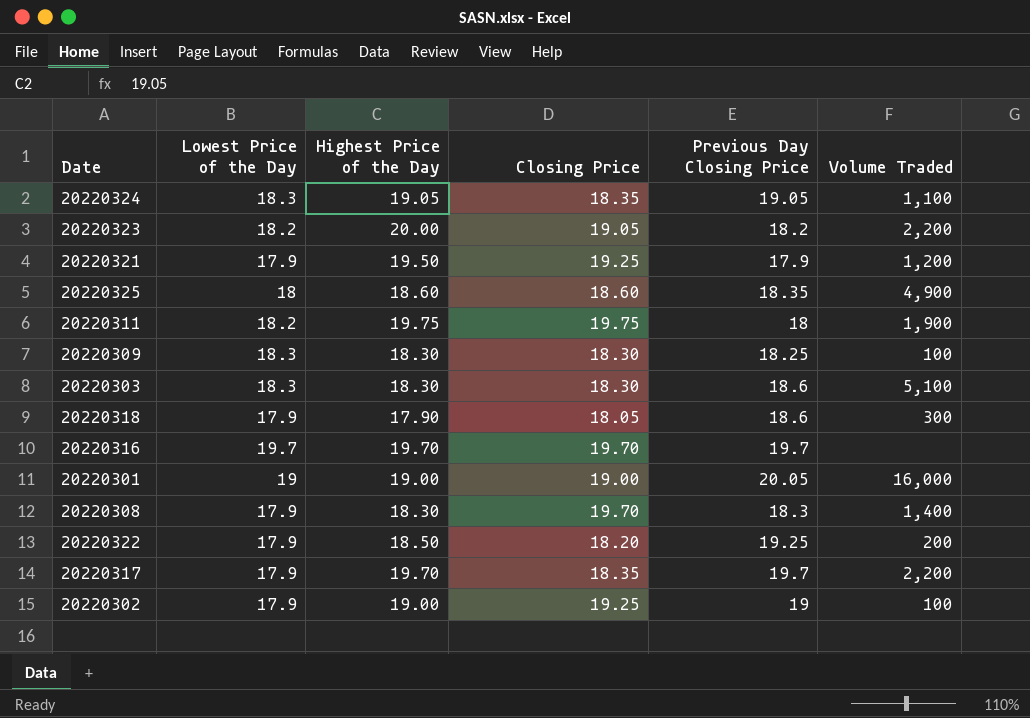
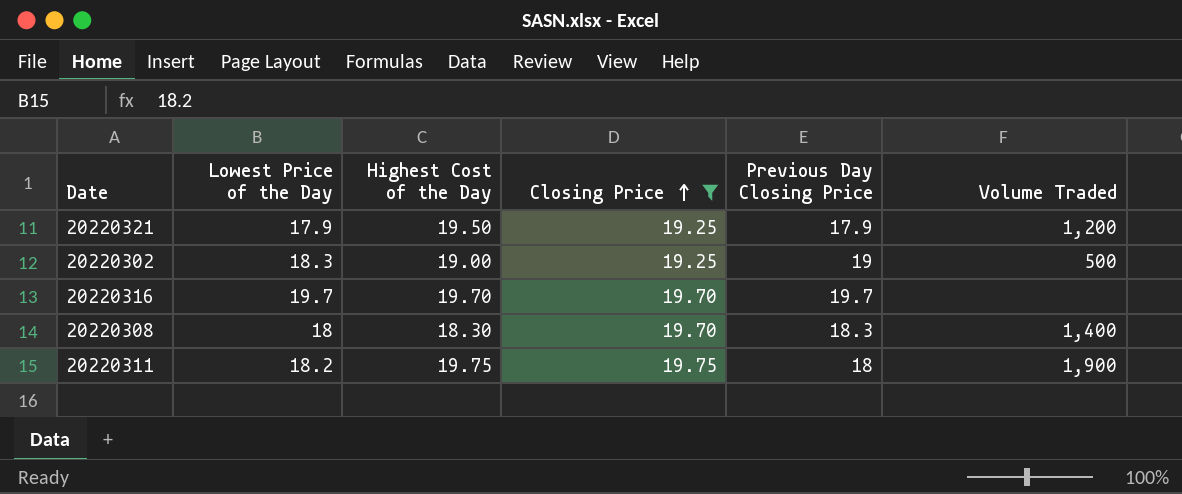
filter: none -> Closing Price >= 19.25
row order: none -> Closing Price ascending
column name: Highest Price of the Day -> Highest Cost of the Day
20220302 | Lowest Price of the Day: 17.9 -> 18.3
20220302 | Volume Traded: 100 -> 500
20220308 | Lowest Price of the Day: 17.9 -> 18

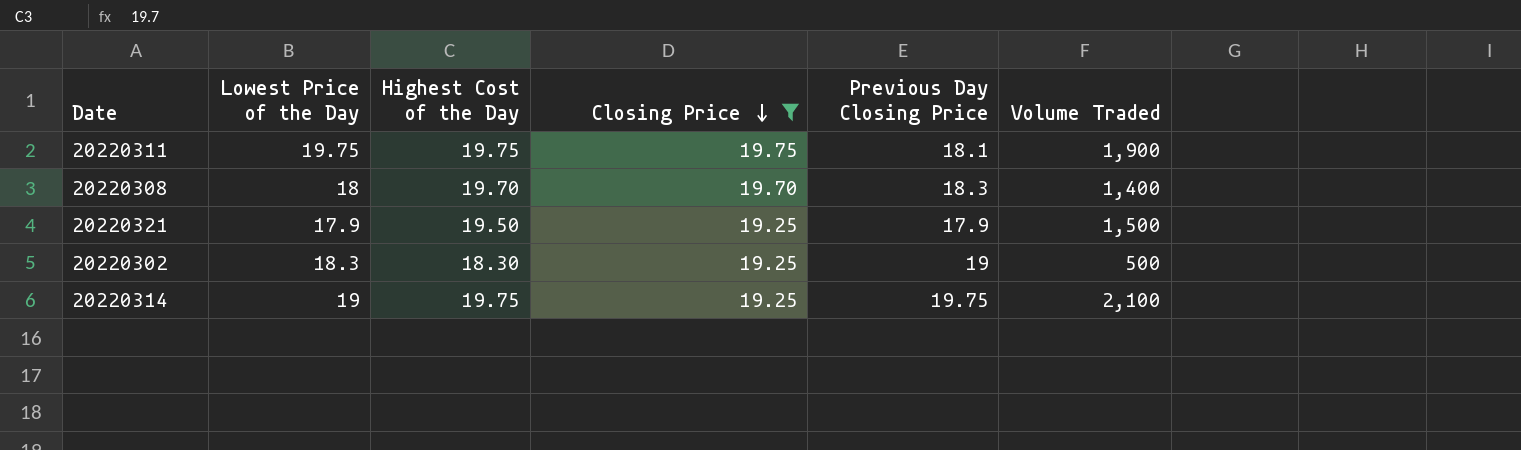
row order: Closing Price ascending -> Closing Price descending
row 20220316: 19.7 | 19.70 | 19.70 | 19.7 | none -> none
20220311 | Lowest Price of the Day: 18.2 -> 19.75
20220311 | Previous Day Closing Price: 18 -> 18.1
20220308 | Highest Cost of the Day: 18.30 -> 19.70
20220321 | Volume Traded: 1,200 -> 1,500
20220302 | Highest Cost of the Day: 19.00 -> 18.30
row 20220314: none -> 19 | 19.75 | 19.25 | 19.75 | 2,100

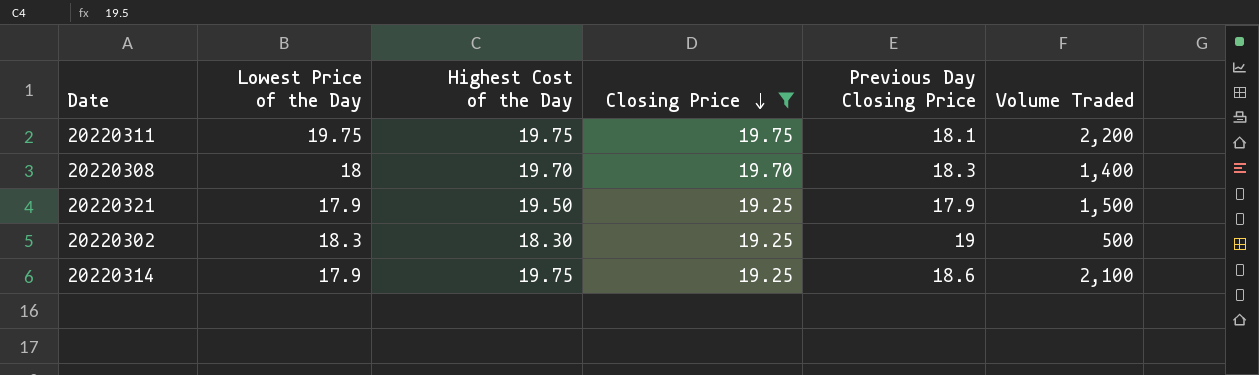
20220311 | Volume Traded: 1,900 -> 2,200
20220314 | Lowest Price of the Day: 19 -> 17.9
20220314 | Previous Day Closing Price: 19.75 -> 18.6

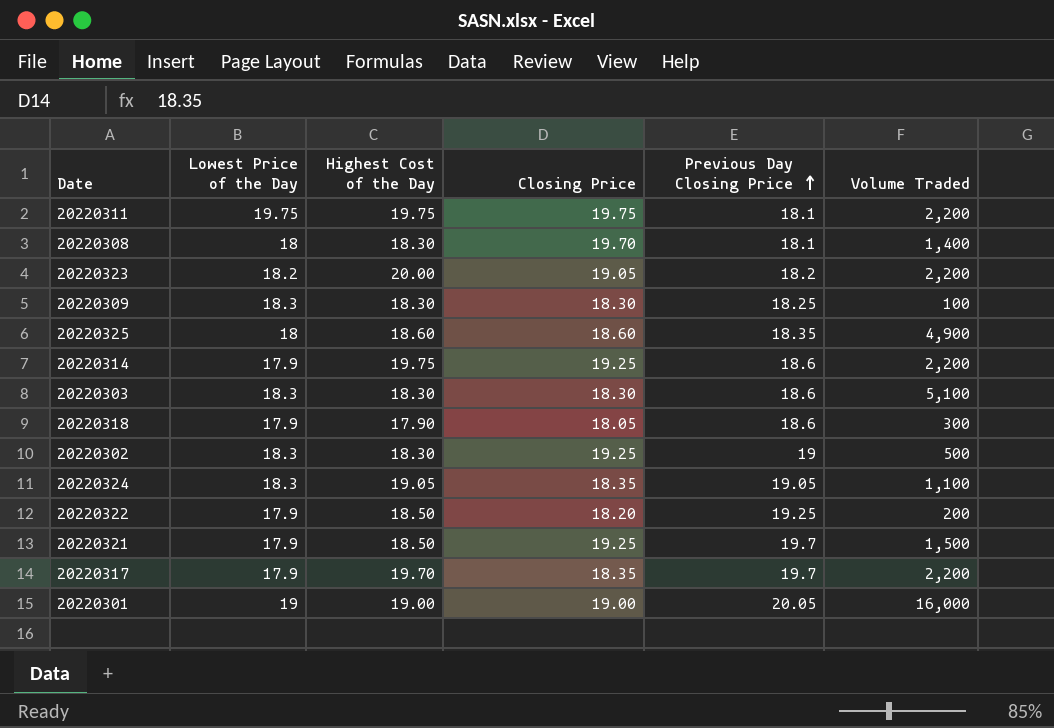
filter: Closing Price >= 19.25 -> none
row order: Closing Price descending -> Previous Day Closing Price ascending
20220308 | Highest Cost of the Day: 19.70 -> 18.30
20220308 | Previous Day Closing Price: 18.3 -> 18.1
20220314 | Volume Traded: 2,100 -> 2,200
20220321 | Highest Cost of the Day: 19.50 -> 18.50
20220321 | Previous Day Closing Price: 17.9 -> 19.7

